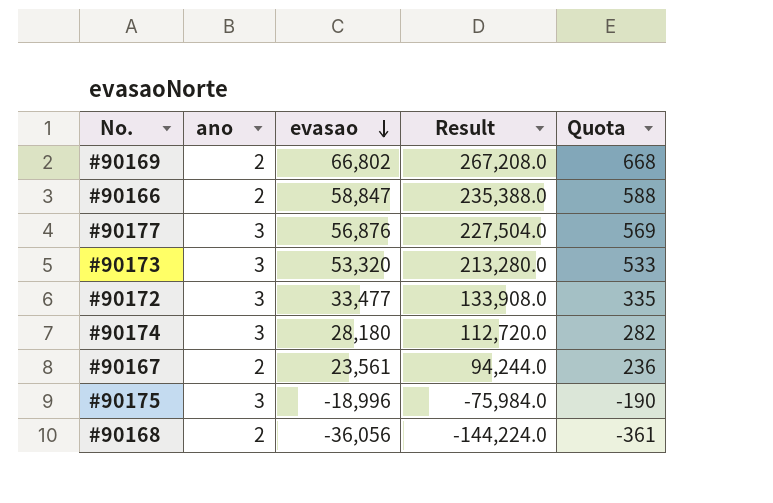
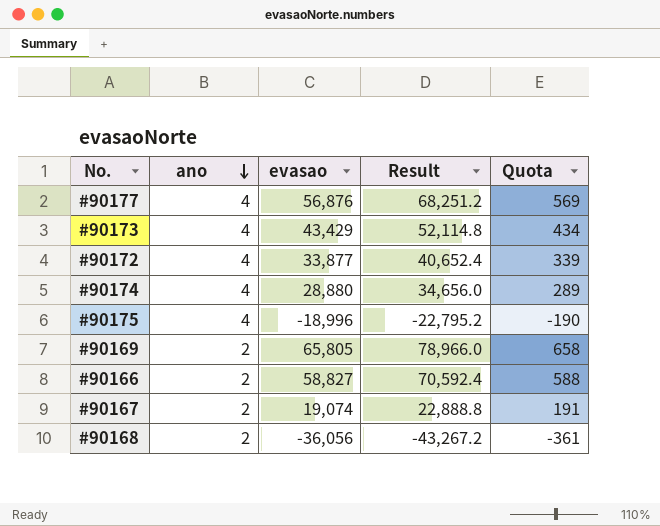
row order: evasao descending -> ano descending
column Result | formula: [evasao] * 4 -> [evasao] * 1.2
#90177 | ano: 3 -> 4
#90173 | ano: 3 -> 4
#90173 | evasao: 53,320 -> 43,429
#90173 | Quota: 533 -> 434
#90172 | ano: 3 -> 4
#90172 | evasao: 33,477 -> 33,877
#90172 | Quota: 335 -> 339
#90174 | ano: 3 -> 4
#90174 | evasao: 28,180 -> 28,880
#90174 | Quota: 282 -> 289
#90175 | ano: 3 -> 4
#90169 | evasao: 66,802 -> 65,805
#90169 | Quota: 668 -> 658
#90166 | evasao: 58,847 -> 58,827
#90167 | evasao: 23,561 -> 19,074
#90167 | Quota: 236 -> 191

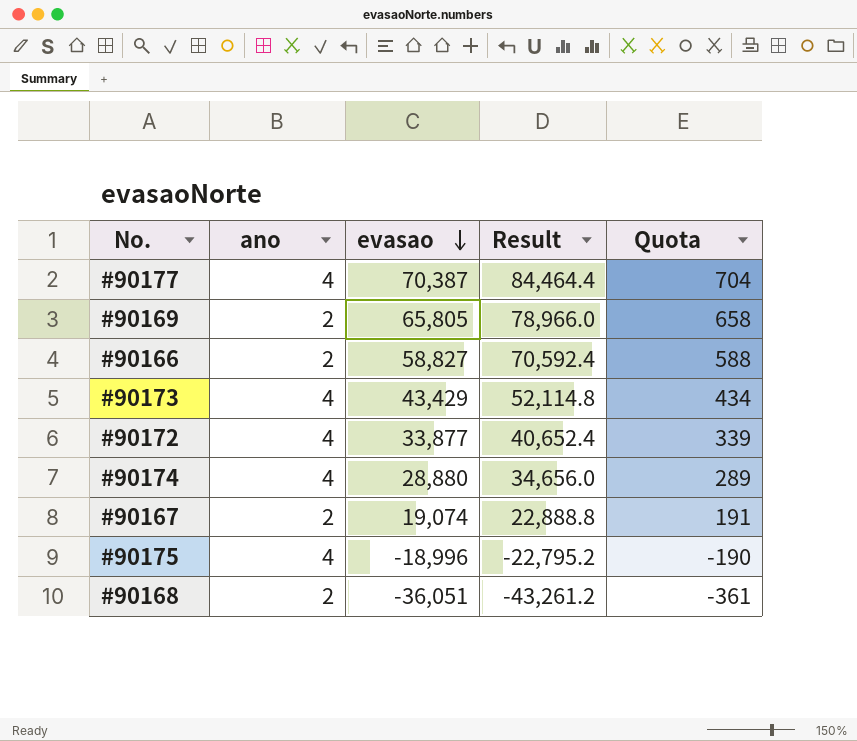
row order: ano descending -> evasao descending
#90177 | evasao: 56,876 -> 70,387
#90177 | Result: 68,251.2 -> 84,464.4
#90177 | Quota: 569 -> 704
#90168 | evasao: -36,056 -> -36,051
#90168 | Result: -43,267.2 -> -43,261.2

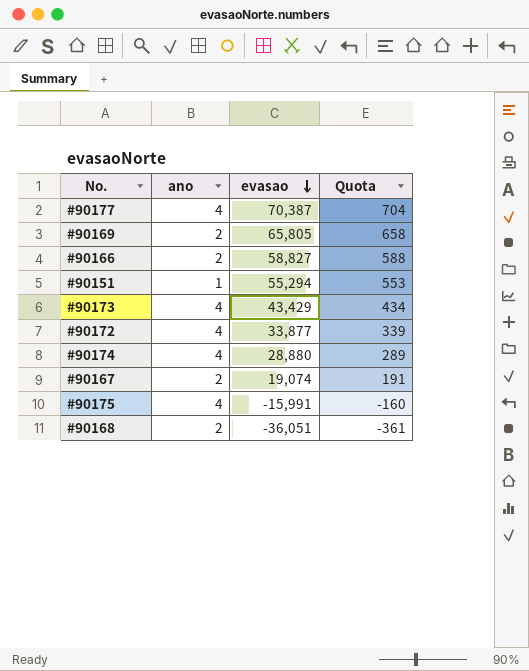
column Result | formula: [evasao] * 1.2 -> none
row #90151: none -> 1 | 55,294 | 553
#90175 | evasao: -18,996 -> -15,991
#90175 | Quota: -190 -> -160

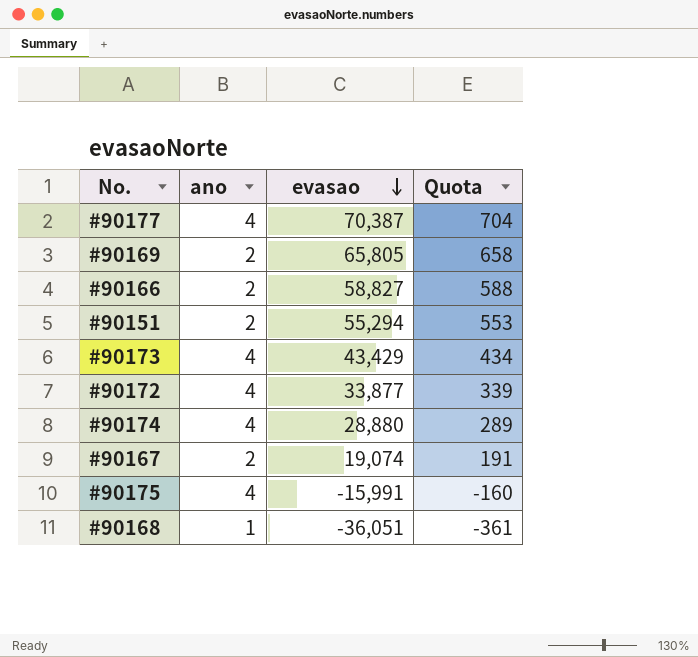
#90151 | ano: 1 -> 2
#90168 | ano: 2 -> 1

